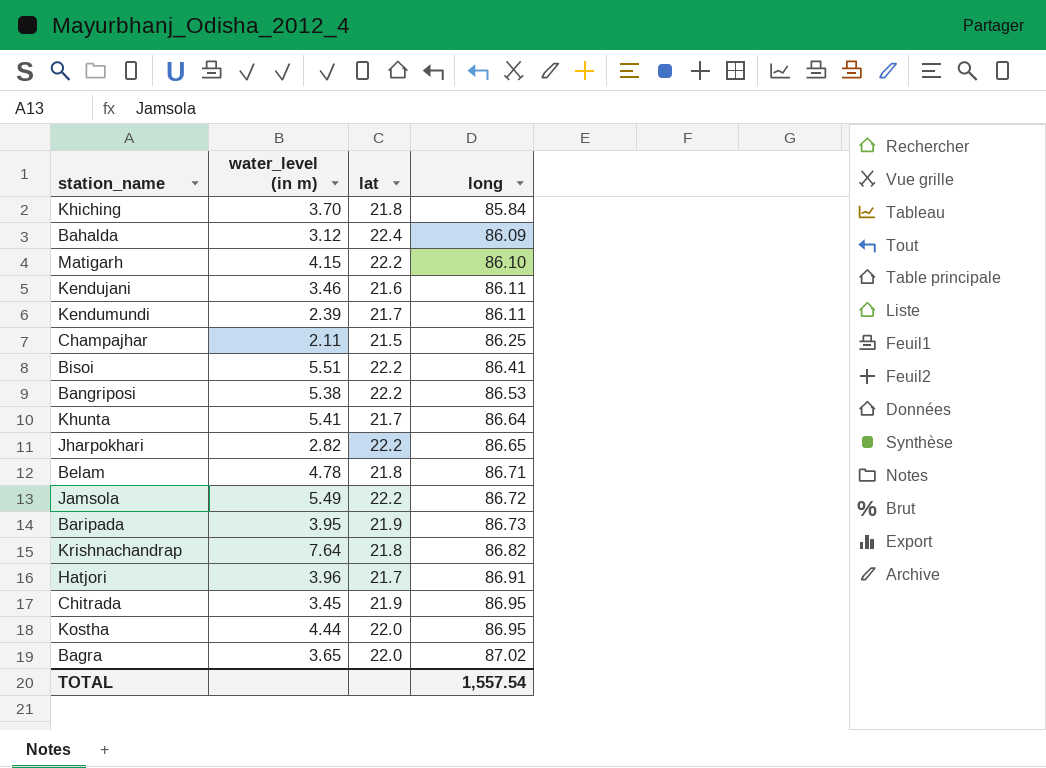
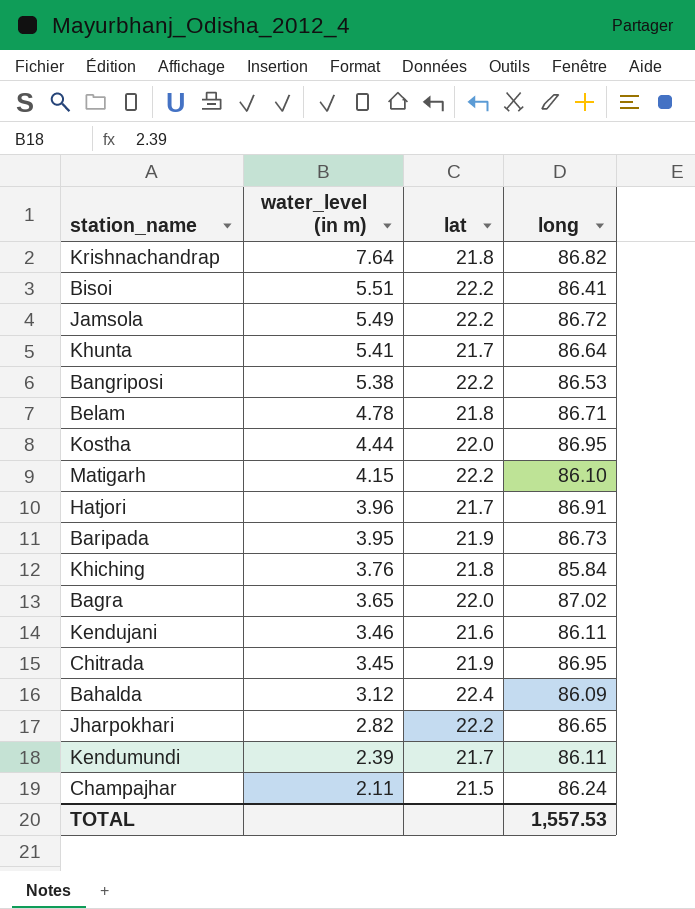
row order: long ascending -> water_level (in m) descending
Khiching | water_level (in m): 3.70 -> 3.76
Champajhar | long: 86.25 -> 86.24
TOTAL | long: 1,557.54 -> 1,557.53

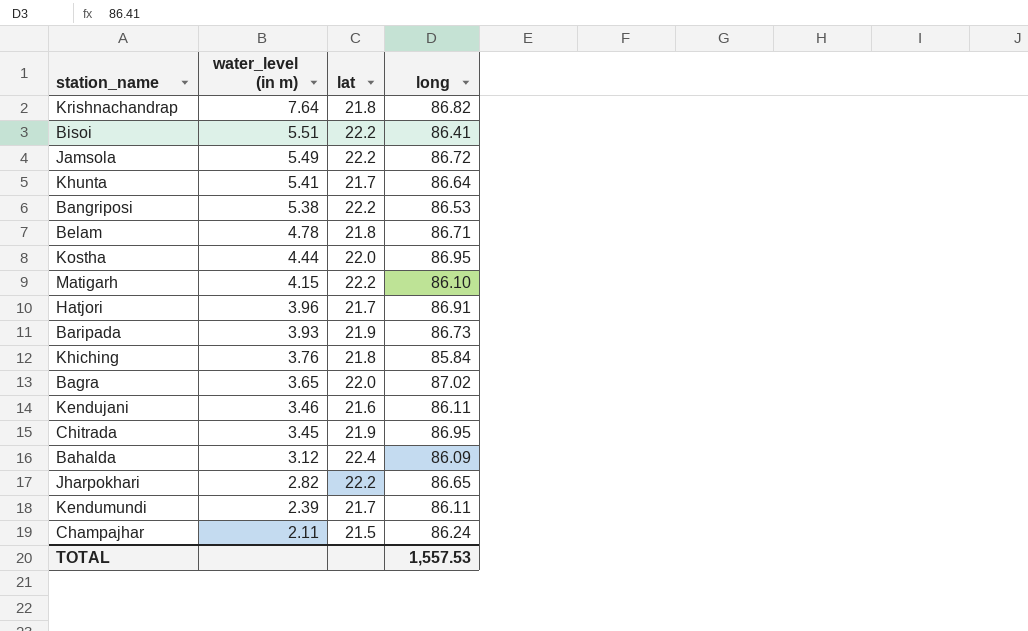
Baripada | water_level (in m): 3.95 -> 3.93

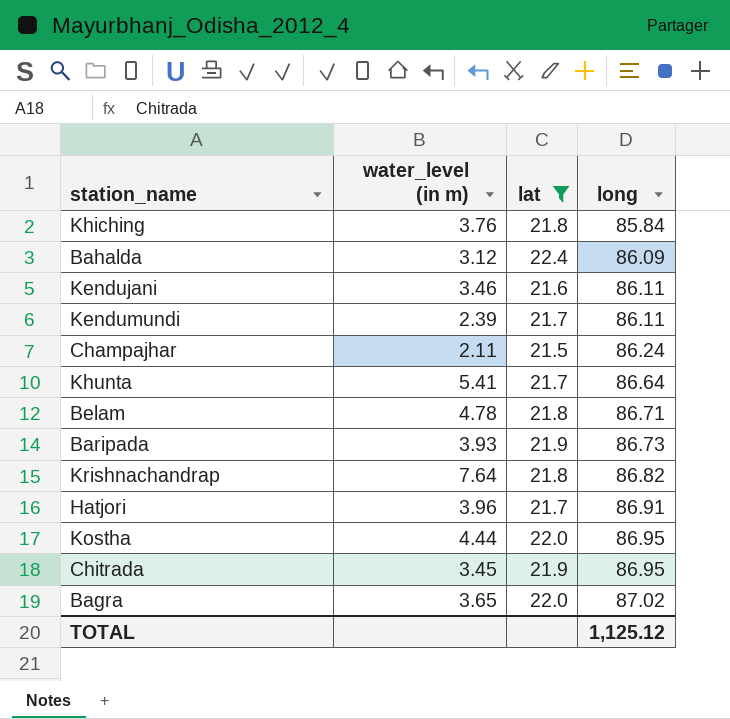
filter: none -> lat != 22.2
row order: water_level (in m) descending -> long ascending
TOTAL | long: 1,557.53 -> 1,125.12

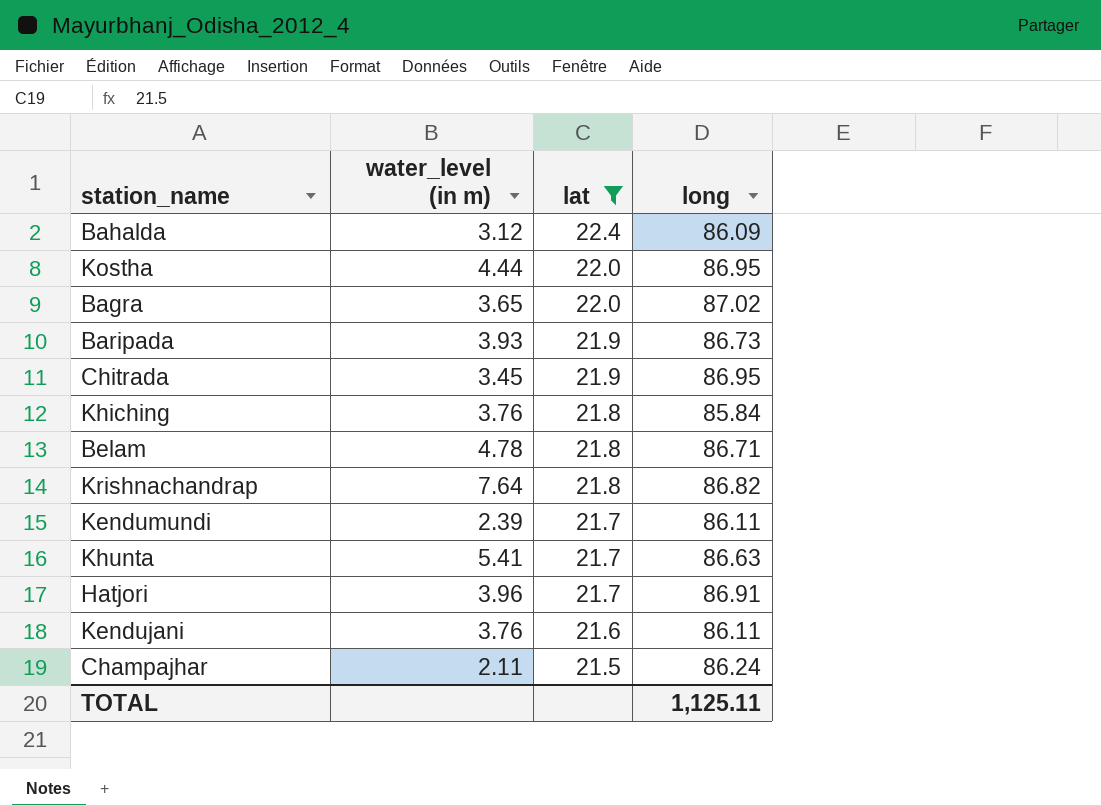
row order: long ascending -> lat descending
Khunta | long: 86.64 -> 86.63
Kendujani | water_level (in m): 3.46 -> 3.76
TOTAL | long: 1,125.12 -> 1,125.11

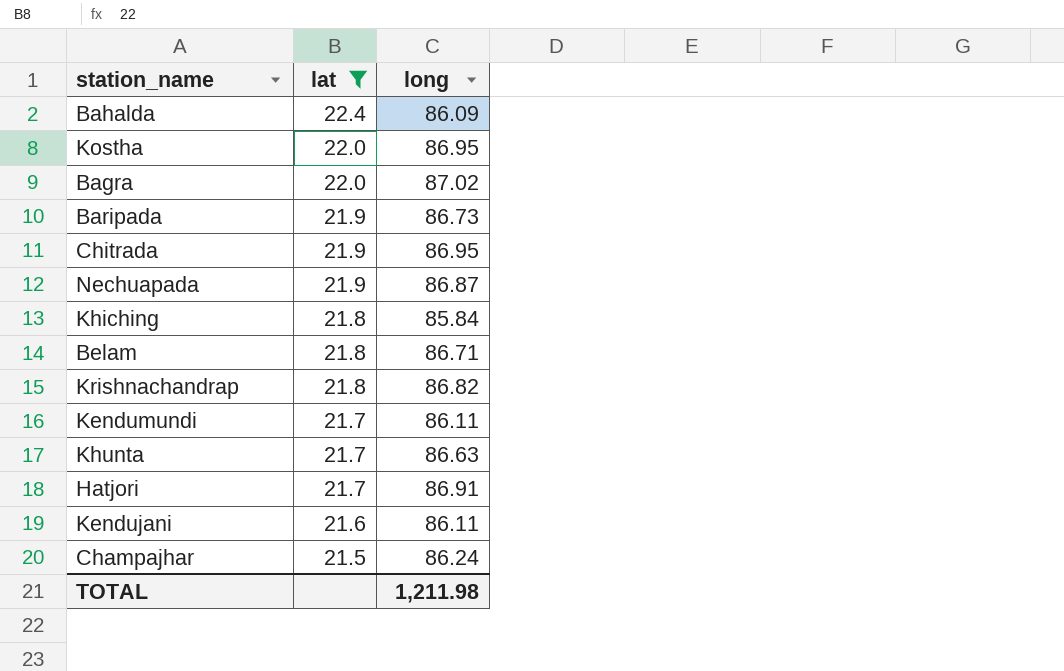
column water_level (in m) | position: 2 -> none
row Nechuapada: none -> 21.9 | 86.87
TOTAL | long: 1,125.11 -> 1,211.98

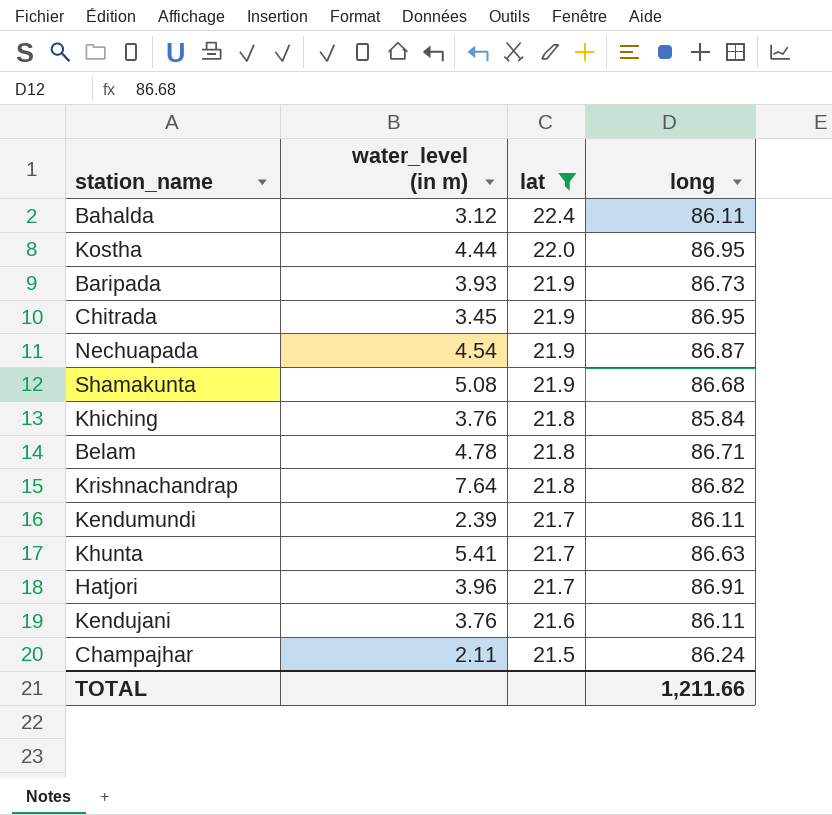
column water_level (in m) | position: none -> 2
row Bagra: 22.0 | 87.02 -> none
Bahalda | long: 86.09 -> 86.11
row Shamakunta: none -> 5.08 | 21.9 | 86.68
TOTAL | long: 1,211.98 -> 1,211.66

